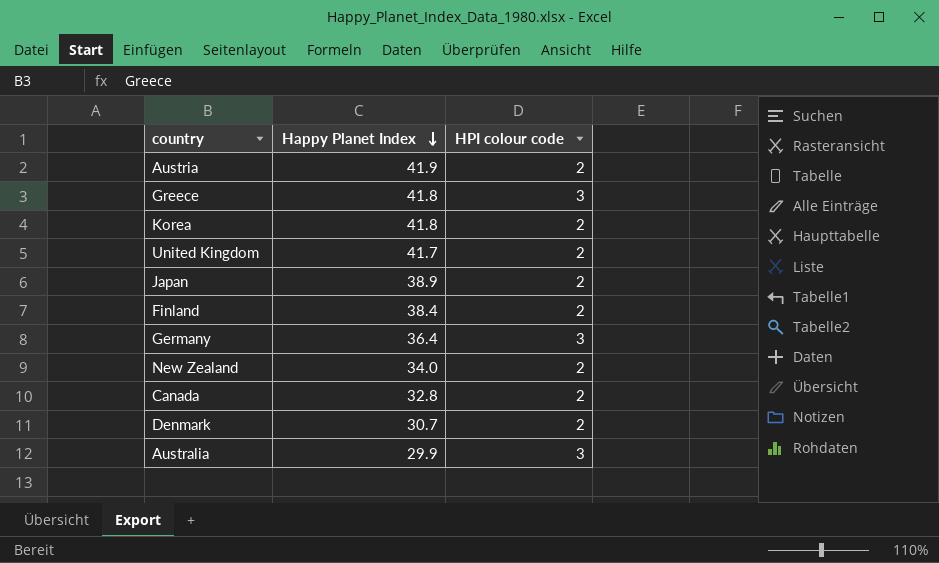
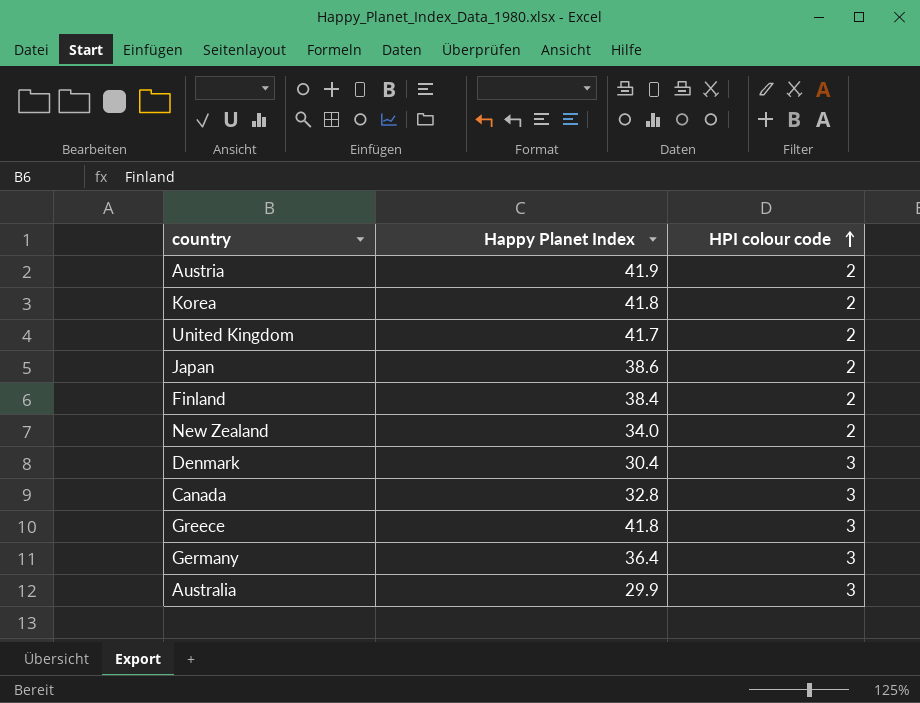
row order: Happy Planet Index descending -> HPI colour code ascending
Japan | Happy Planet Index: 38.9 -> 38.6
Denmark | Happy Planet Index: 30.7 -> 30.4
Denmark | HPI colour code: 2 -> 3
Canada | HPI colour code: 2 -> 3

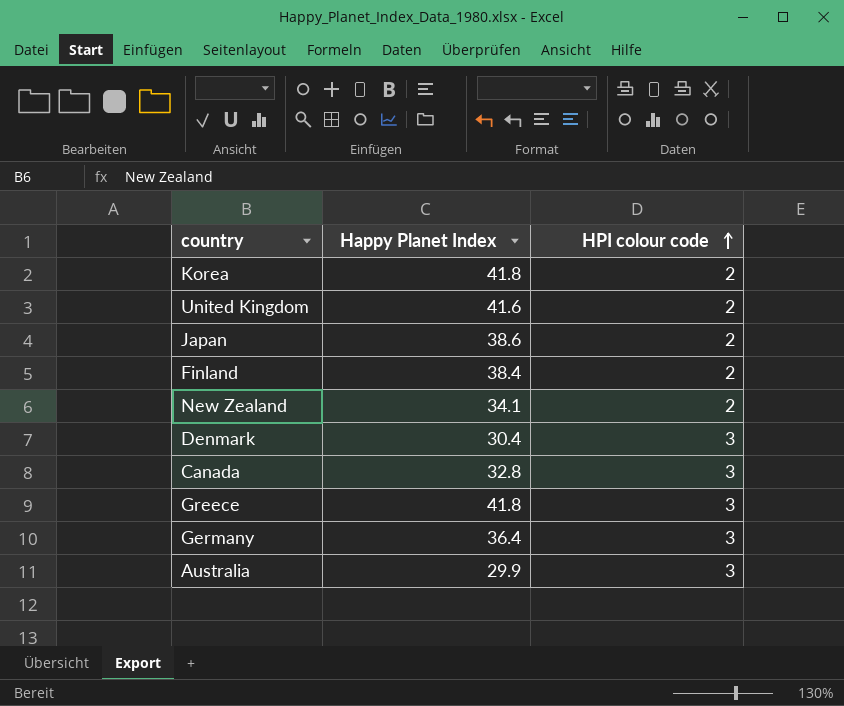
row Austria: 41.9 | 2 -> none
United Kingdom | Happy Planet Index: 41.7 -> 41.6
New Zealand | Happy Planet Index: 34.0 -> 34.1

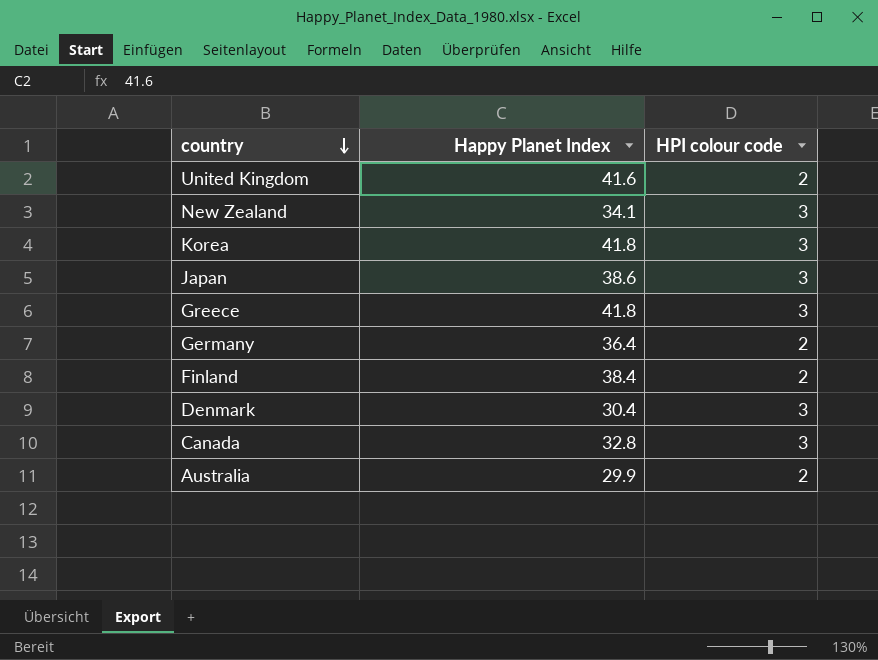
row order: HPI colour code ascending -> country descending
New Zealand | HPI colour code: 2 -> 3
Korea | HPI colour code: 2 -> 3
Japan | HPI colour code: 2 -> 3
Germany | HPI colour code: 3 -> 2
Australia | HPI colour code: 3 -> 2

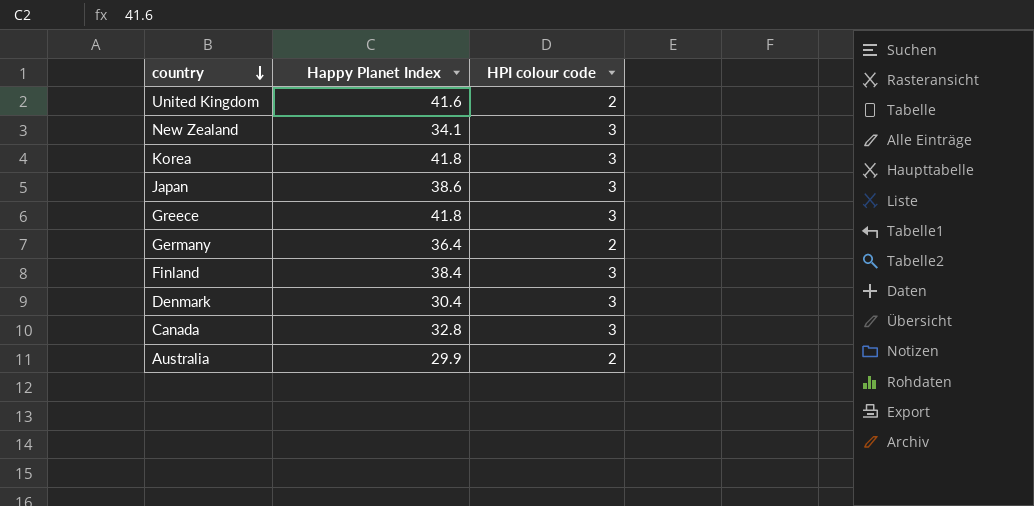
Finland | HPI colour code: 2 -> 3

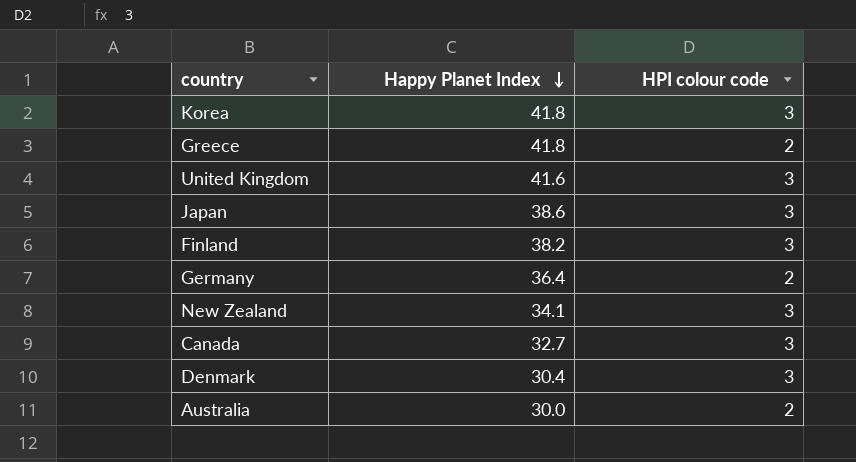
row order: country descending -> Happy Planet Index descending
Greece | HPI colour code: 3 -> 2
United Kingdom | HPI colour code: 2 -> 3
Finland | Happy Planet Index: 38.4 -> 38.2
Canada | Happy Planet Index: 32.8 -> 32.7
Australia | Happy Planet Index: 29.9 -> 30.0

